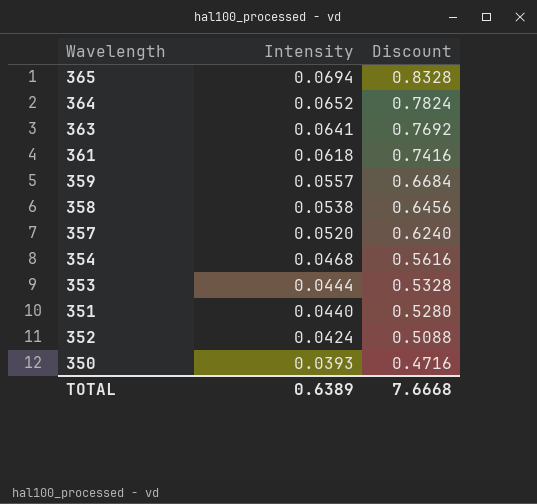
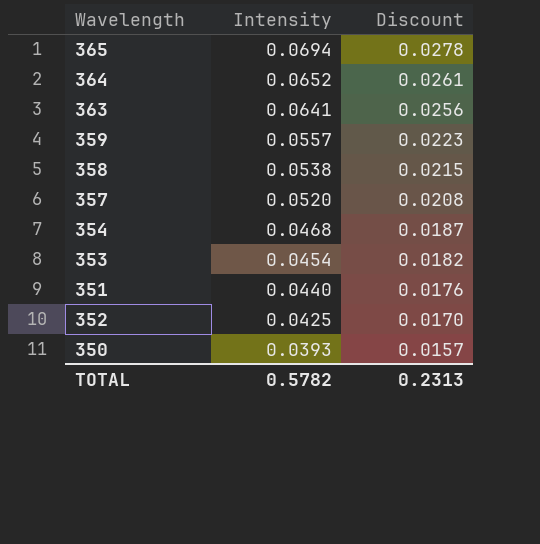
column Discount | formula: [Intensity] * 12 -> [Intensity] * 0.4
row 361: 0.0618 | 0.7416 -> none
353 | Intensity: 0.0444 -> 0.0454
352 | Intensity: 0.0424 -> 0.0425
TOTAL | Intensity: 0.6389 -> 0.5782
TOTAL | Discount: 7.6668 -> 0.2313

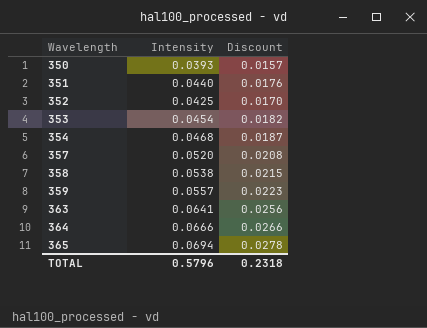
row order: Intensity descending -> Wavelength ascending
364 | Intensity: 0.0652 -> 0.0666
364 | Discount: 0.0261 -> 0.0266
TOTAL | Intensity: 0.5782 -> 0.5796
TOTAL | Discount: 0.2313 -> 0.2318

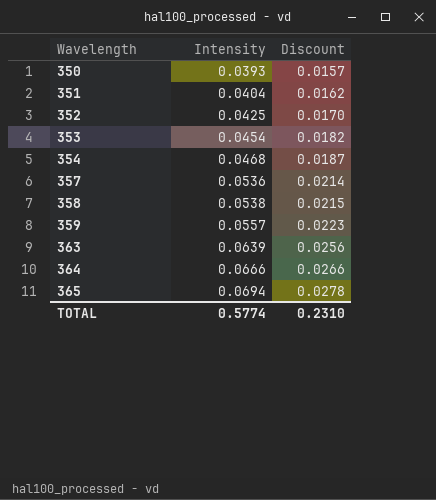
351 | Intensity: 0.0440 -> 0.0404
351 | Discount: 0.0176 -> 0.0162
357 | Intensity: 0.0520 -> 0.0536
357 | Discount: 0.0208 -> 0.0214
363 | Intensity: 0.0641 -> 0.0639
TOTAL | Intensity: 0.5796 -> 0.5774
TOTAL | Discount: 0.2318 -> 0.2310

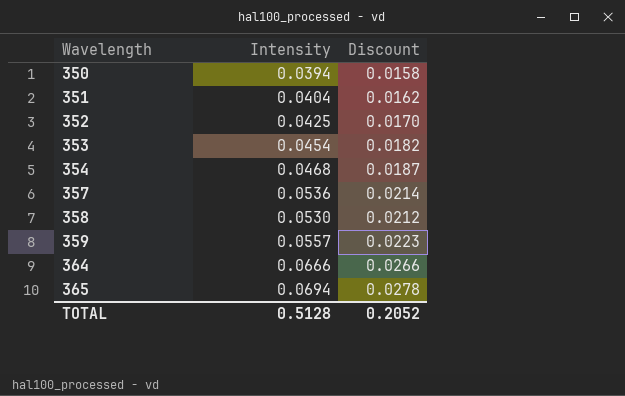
row 363: 0.0639 | 0.0256 -> none
350 | Intensity: 0.0393 -> 0.0394
350 | Discount: 0.0157 -> 0.0158
358 | Intensity: 0.0538 -> 0.0530
358 | Discount: 0.0215 -> 0.0212
TOTAL | Intensity: 0.5774 -> 0.5128
TOTAL | Discount: 0.2310 -> 0.2052

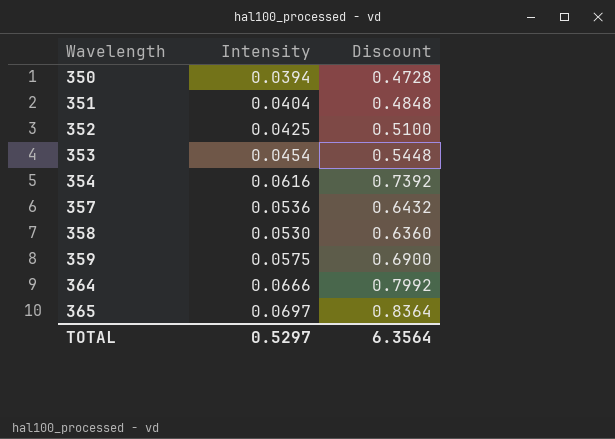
column Discount | formula: [Intensity] * 0.4 -> [Intensity] * 12
354 | Intensity: 0.0468 -> 0.0616
359 | Intensity: 0.0557 -> 0.0575
365 | Intensity: 0.0694 -> 0.0697
TOTAL | Intensity: 0.5128 -> 0.5297
TOTAL | Discount: 0.2052 -> 6.3564

